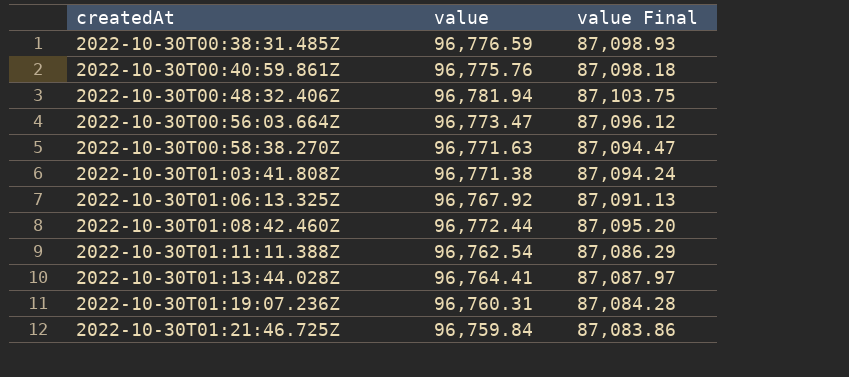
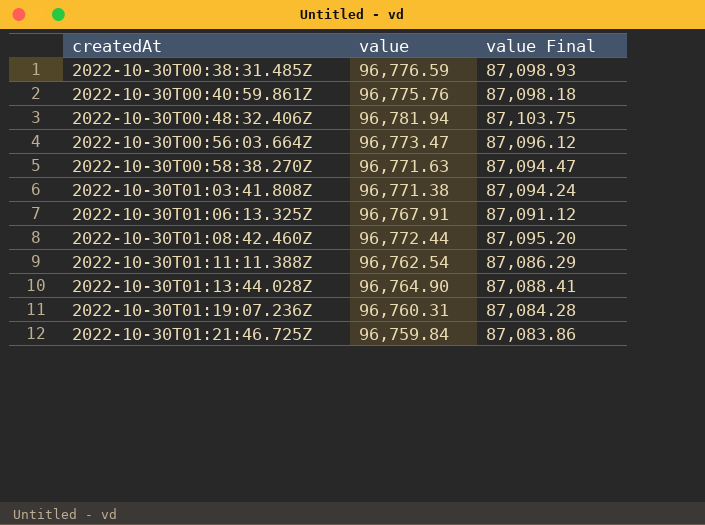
2022-10-30T01:06:13.325Z | value: 96,767.92 -> 96,767.91
2022-10-30T01:06:13.325Z | value Final: 87,091.13 -> 87,091.12
2022-10-30T01:13:44.028Z | value: 96,764.41 -> 96,764.90
2022-10-30T01:13:44.028Z | value Final: 87,087.97 -> 87,088.41

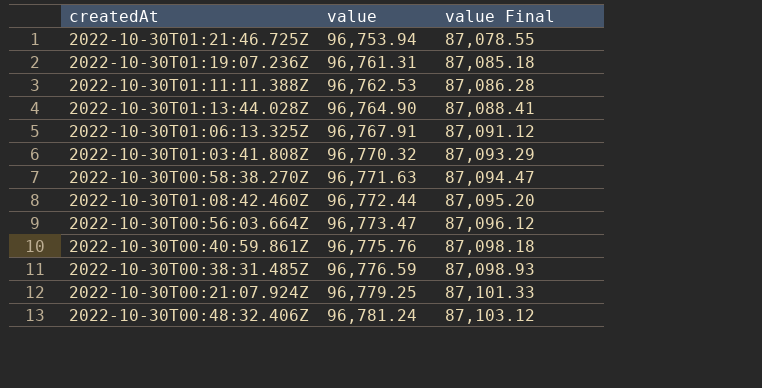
row order: createdAt ascending -> value ascending
2022-10-30T01:21:46.725Z | value: 96,759.84 -> 96,753.94
2022-10-30T01:21:46.725Z | value Final: 87,083.86 -> 87,078.55
2022-10-30T01:19:07.236Z | value: 96,760.31 -> 96,761.31
2022-10-30T01:19:07.236Z | value Final: 87,084.28 -> 87,085.18
2022-10-30T01:11:11.388Z | value: 96,762.54 -> 96,762.53
2022-10-30T01:11:11.388Z | value Final: 87,086.29 -> 87,086.28
2022-10-30T01:03:41.808Z | value: 96,771.38 -> 96,770.32
2022-10-30T01:03:41.808Z | value Final: 87,094.24 -> 87,093.29
row 2022-10-30T00:21:07.924Z: none -> 96,779.25 | 87,101.33
2022-10-30T00:48:32.406Z | value: 96,781.94 -> 96,781.24
2022-10-30T00:48:32.406Z | value Final: 87,103.75 -> 87,103.12

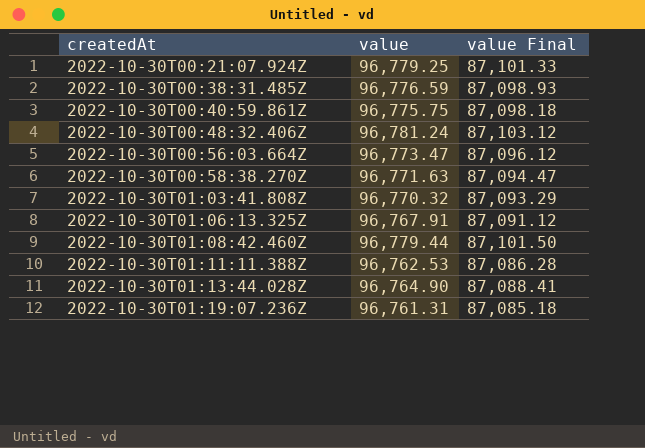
row order: value ascending -> createdAt ascending
row 2022-10-30T01:21:46.725Z: 96,753.94 | 87,078.55 -> none
2022-10-30T00:40:59.861Z | value: 96,775.76 -> 96,775.75
2022-10-30T01:08:42.460Z | value: 96,772.44 -> 96,779.44
2022-10-30T01:08:42.460Z | value Final: 87,095.20 -> 87,101.50

